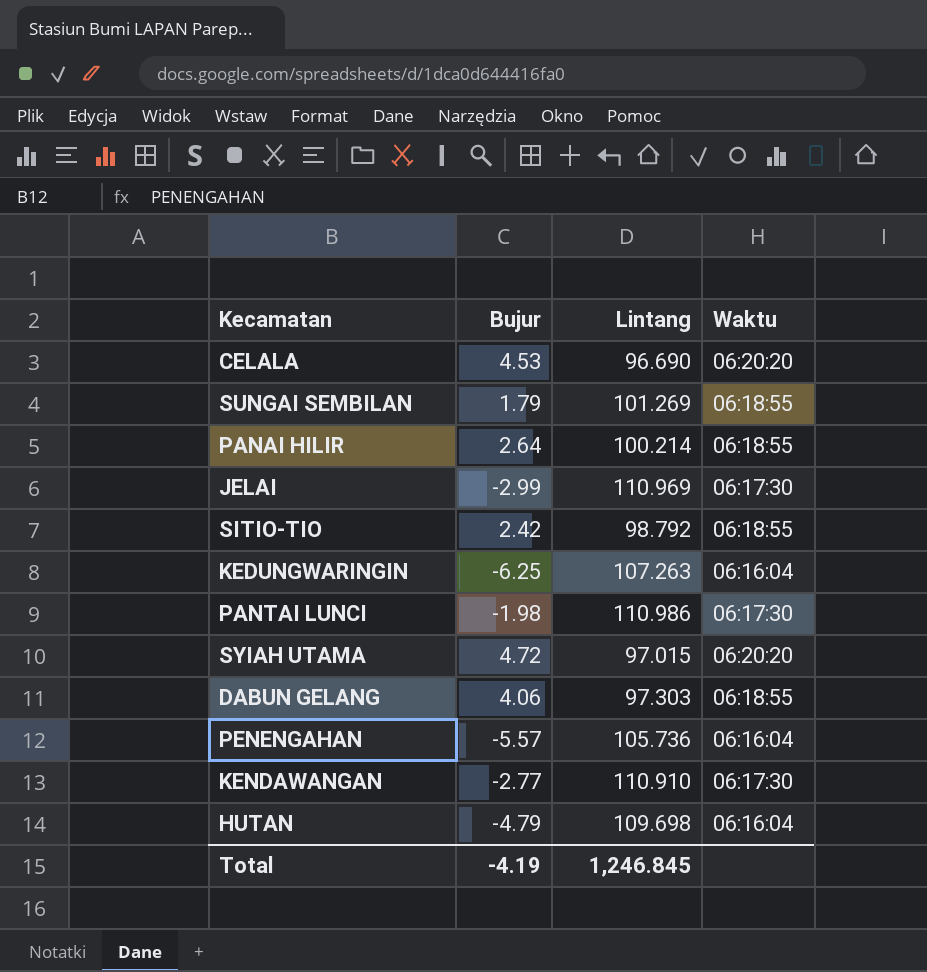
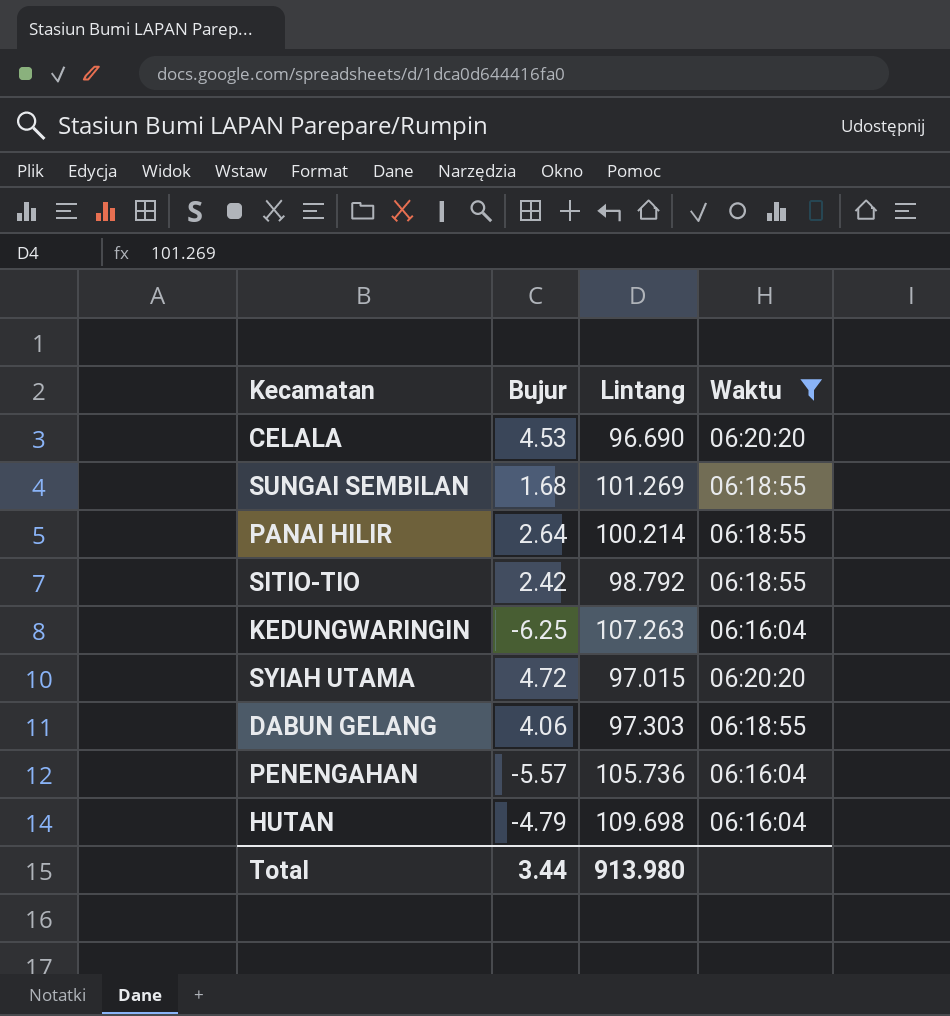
filter: none -> Waktu != 06:17:30
SUNGAI SEMBILAN | Bujur: 1.79 -> 1.68
Total | Bujur: -4.19 -> 3.44
Total | Lintang: 1,246.845 -> 913.980

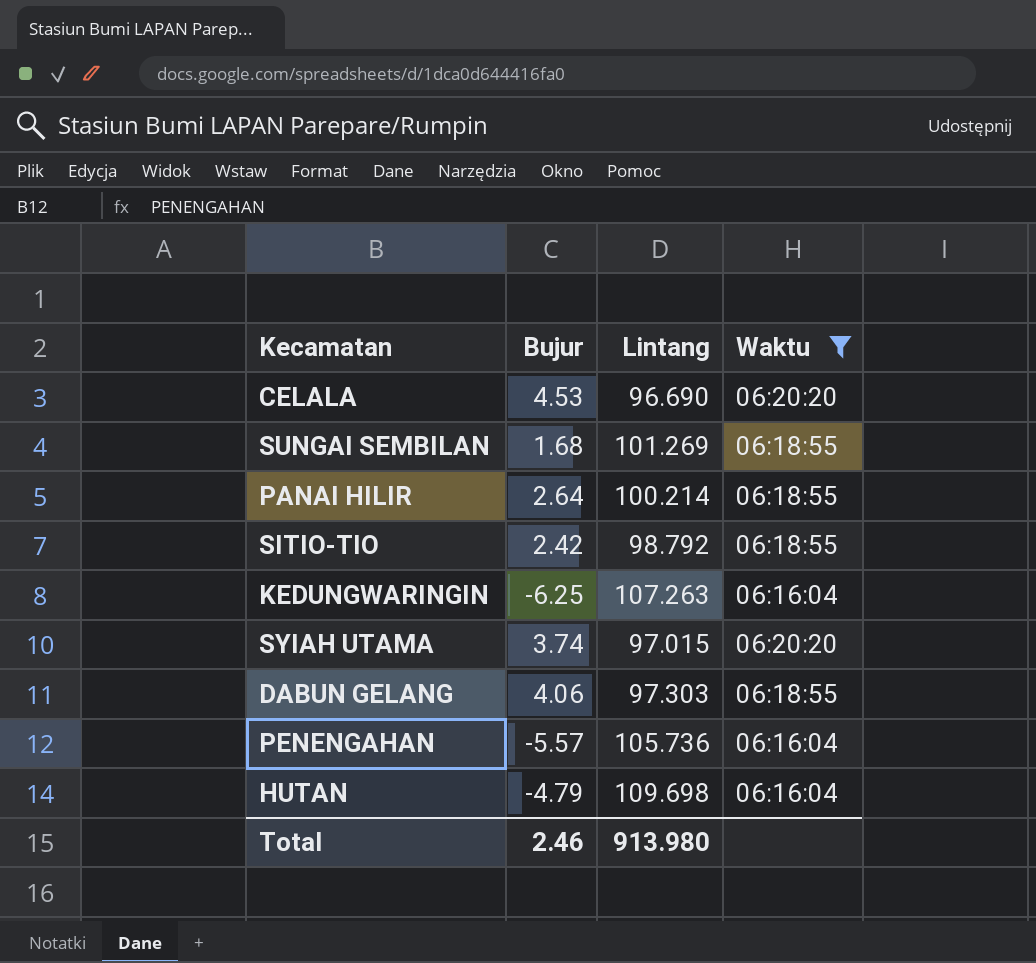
SYIAH UTAMA | Bujur: 4.72 -> 3.74
Total | Bujur: 3.44 -> 2.46

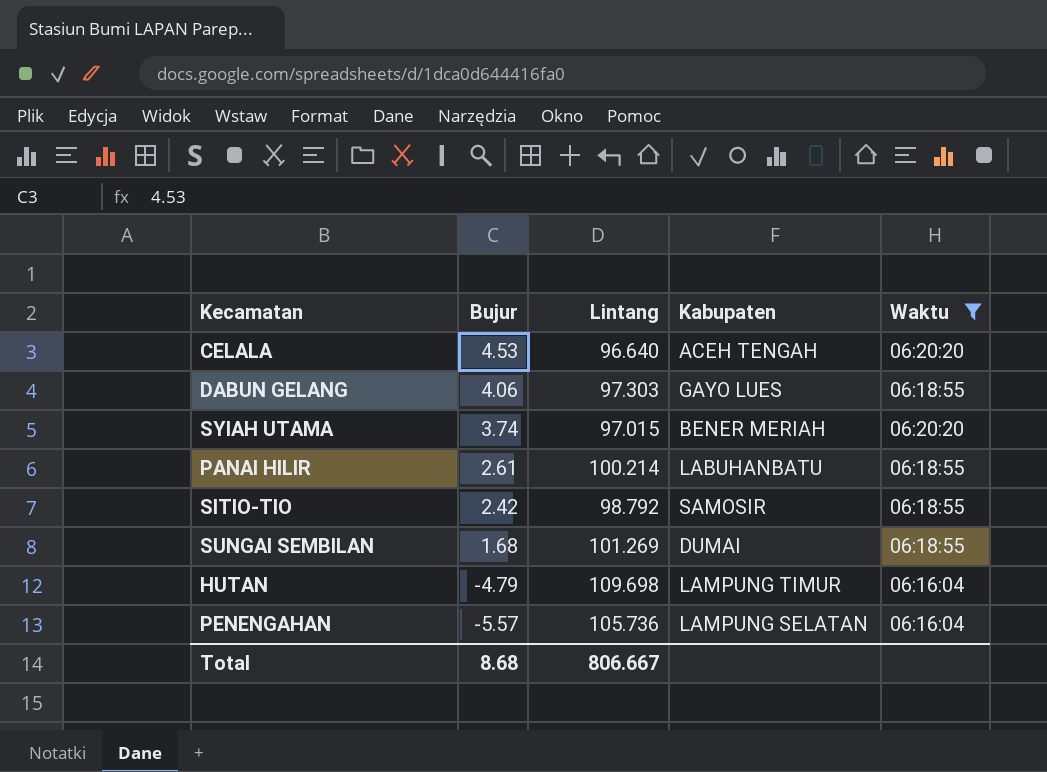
row order: none -> Bujur descending
column Kabupaten | position: none -> 4
row KEDUNGWARINGIN: -6.25 | 107.263 | 06:16:04 -> none
CELALA | Lintang: 96.690 -> 96.640
PANAI HILIR | Bujur: 2.64 -> 2.61
Total | Bujur: 2.46 -> 8.68
Total | Lintang: 913.980 -> 806.667

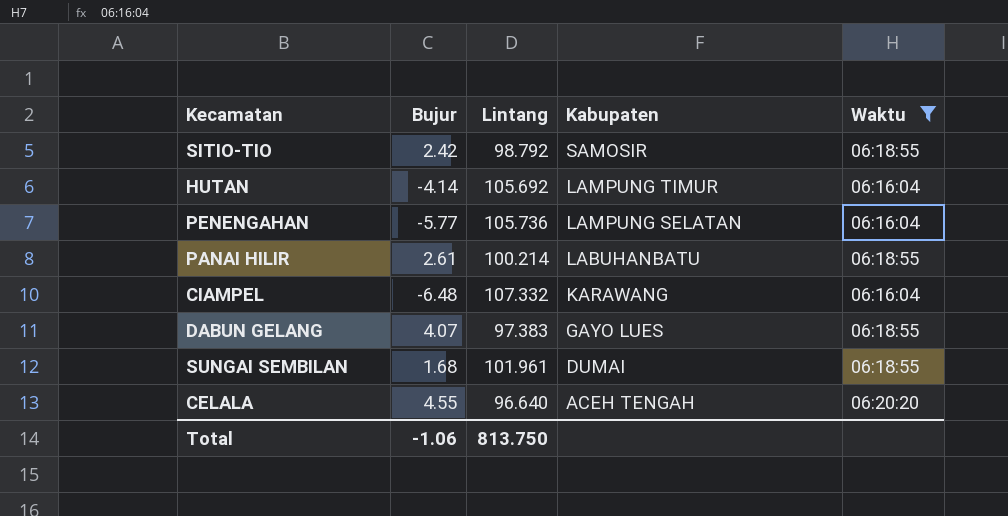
row order: Bujur descending -> Kabupaten descending
row SYIAH UTAMA: 3.74 | 97.015 | BENER MERIAH | 06:20:20 -> none
HUTAN | Bujur: -4.79 -> -4.14
HUTAN | Lintang: 109.698 -> 105.692
PENENGAHAN | Bujur: -5.57 -> -5.77
row CIAMPEL: none -> -6.48 | 107.332 | KARAWANG | 06:16:04
DABUN GELANG | Bujur: 4.06 -> 4.07
DABUN GELANG | Lintang: 97.303 -> 97.383
SUNGAI SEMBILAN | Lintang: 101.269 -> 101.961
CELALA | Bujur: 4.53 -> 4.55
Total | Bujur: 8.68 -> -1.06
Total | Lintang: 806.667 -> 813.750

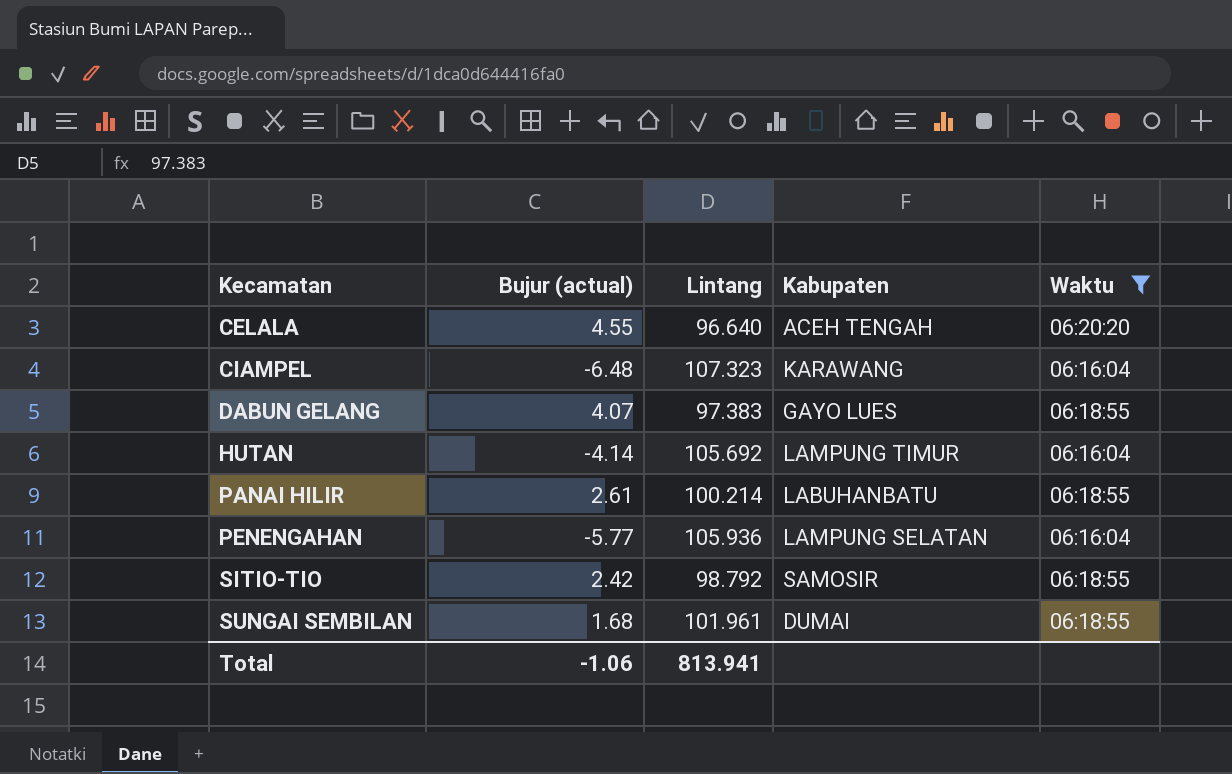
row order: Kabupaten descending -> Kecamatan ascending
column name: Bujur -> Bujur (actual)
CIAMPEL | Lintang: 107.332 -> 107.323
PENENGAHAN | Lintang: 105.736 -> 105.936
Total | Lintang: 813.750 -> 813.941

